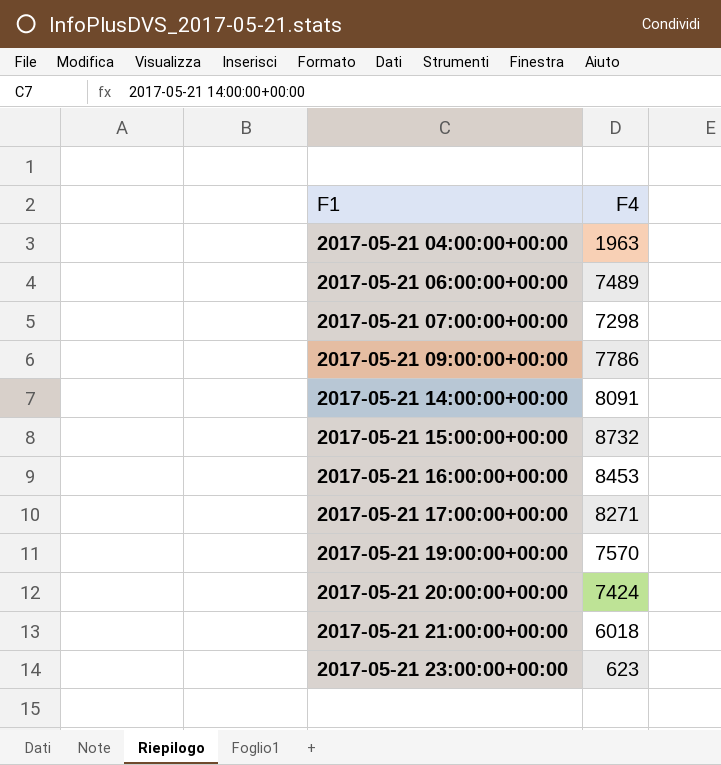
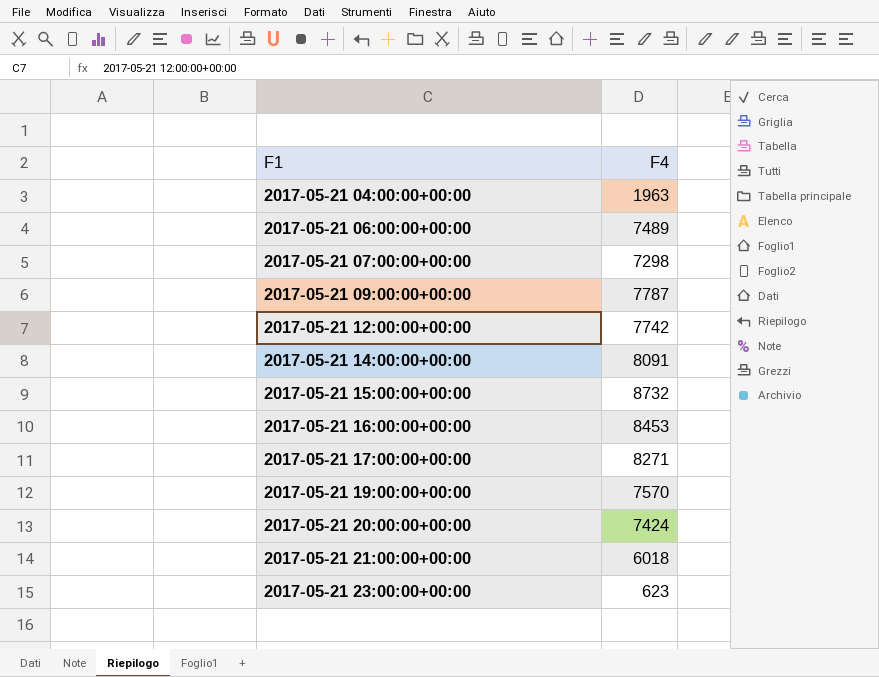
2017-05-21 09:00:00+00:00 | F4: 7786 -> 7787
row 2017-05-21 12:00:00+00:00: none -> 7742

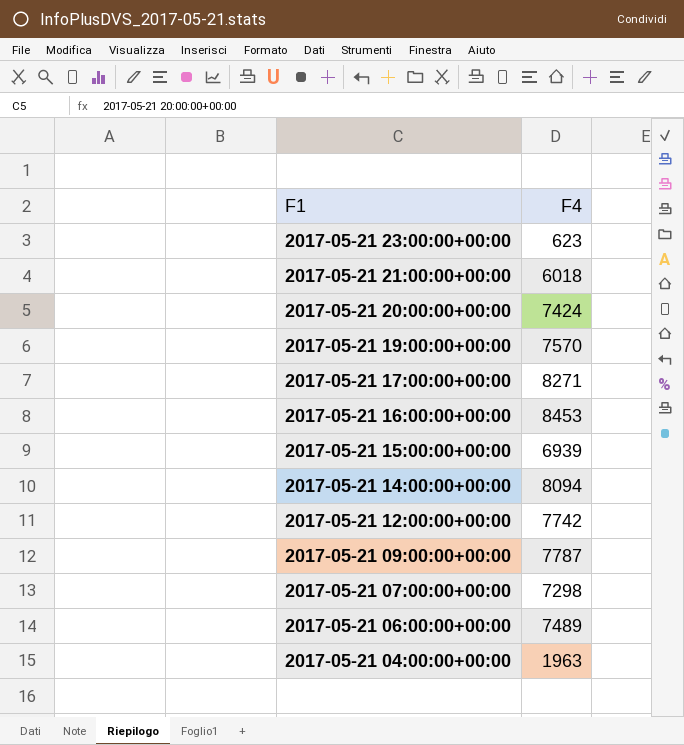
row order: F1 ascending -> F1 descending
2017-05-21 15:00:00+00:00 | F4: 8732 -> 6939
2017-05-21 14:00:00+00:00 | F4: 8091 -> 8094

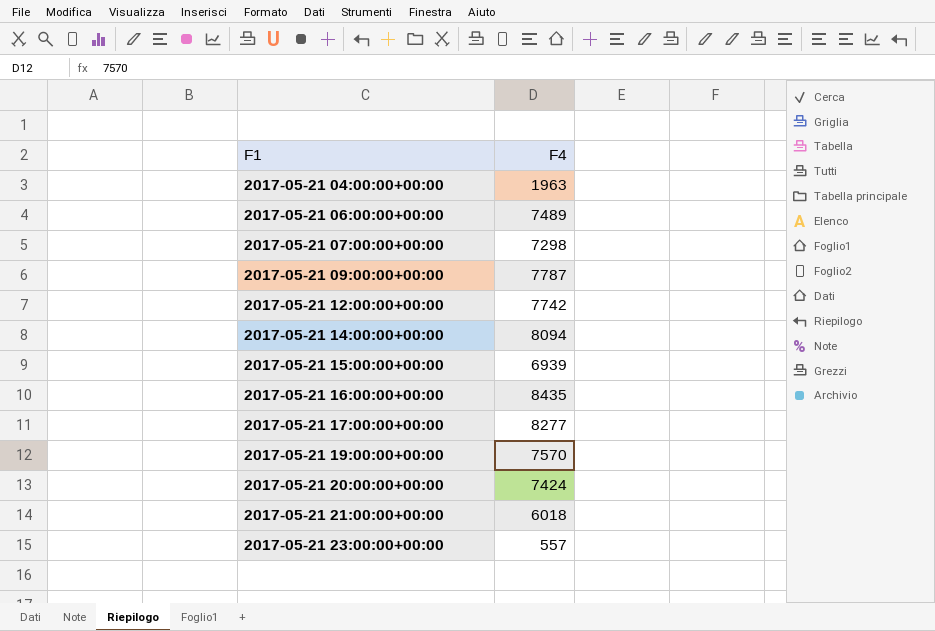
row order: F1 descending -> F1 ascending
2017-05-21 16:00:00+00:00 | F4: 8453 -> 8435
2017-05-21 17:00:00+00:00 | F4: 8271 -> 8277
2017-05-21 23:00:00+00:00 | F4: 623 -> 557

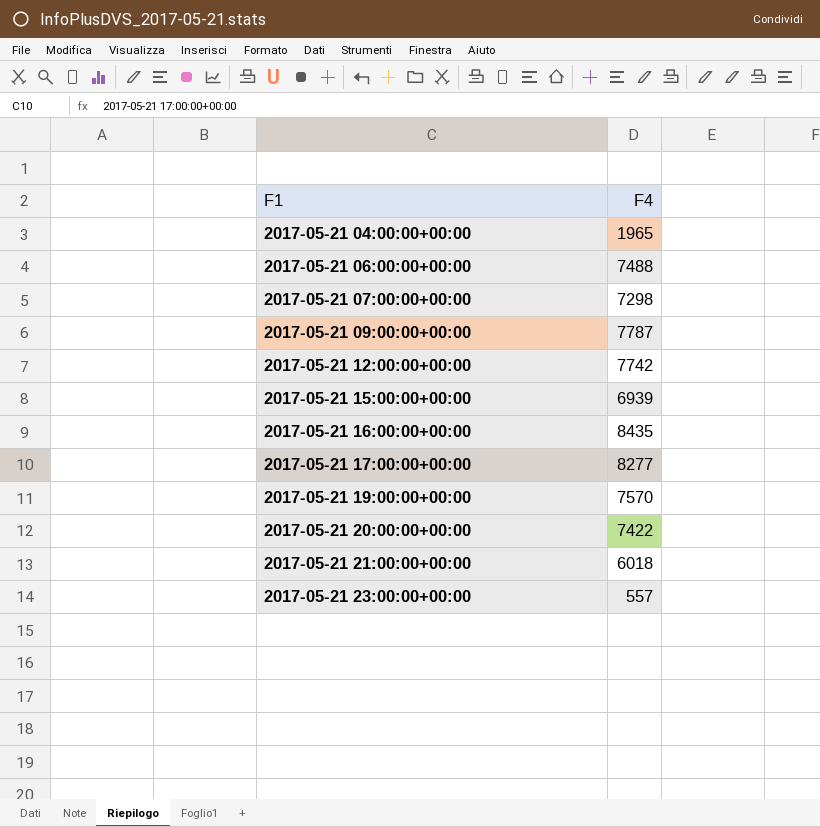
row 2017-05-21 14:00:00+00:00: 8094 -> none
2017-05-21 04:00:00+00:00 | F4: 1963 -> 1965
2017-05-21 06:00:00+00:00 | F4: 7489 -> 7488
2017-05-21 20:00:00+00:00 | F4: 7424 -> 7422

